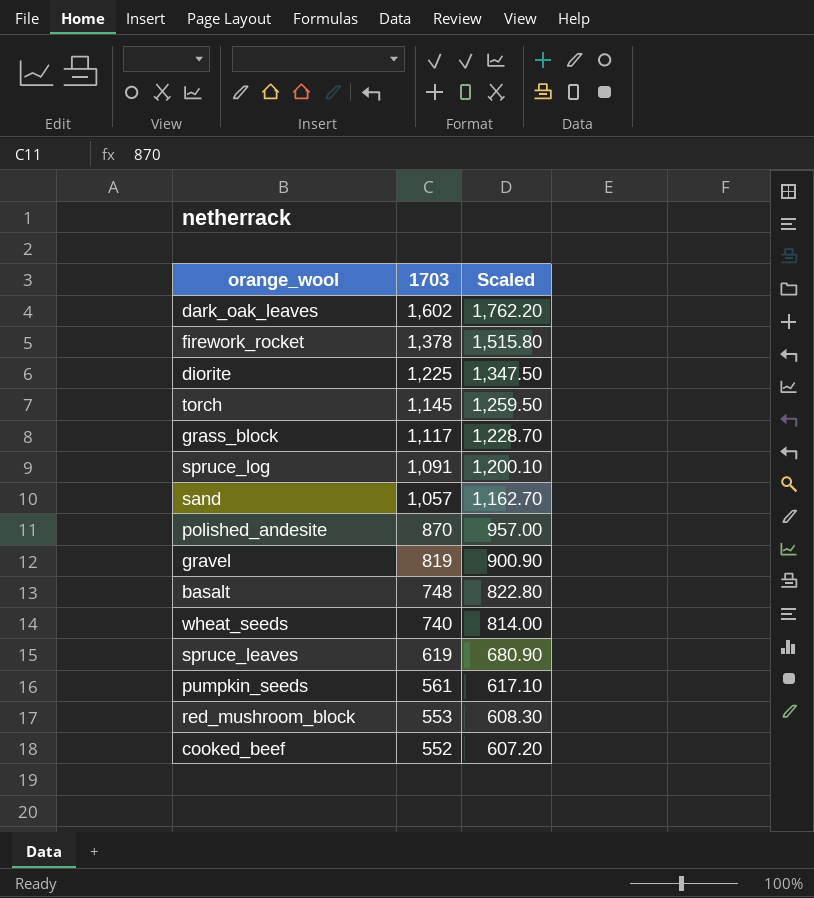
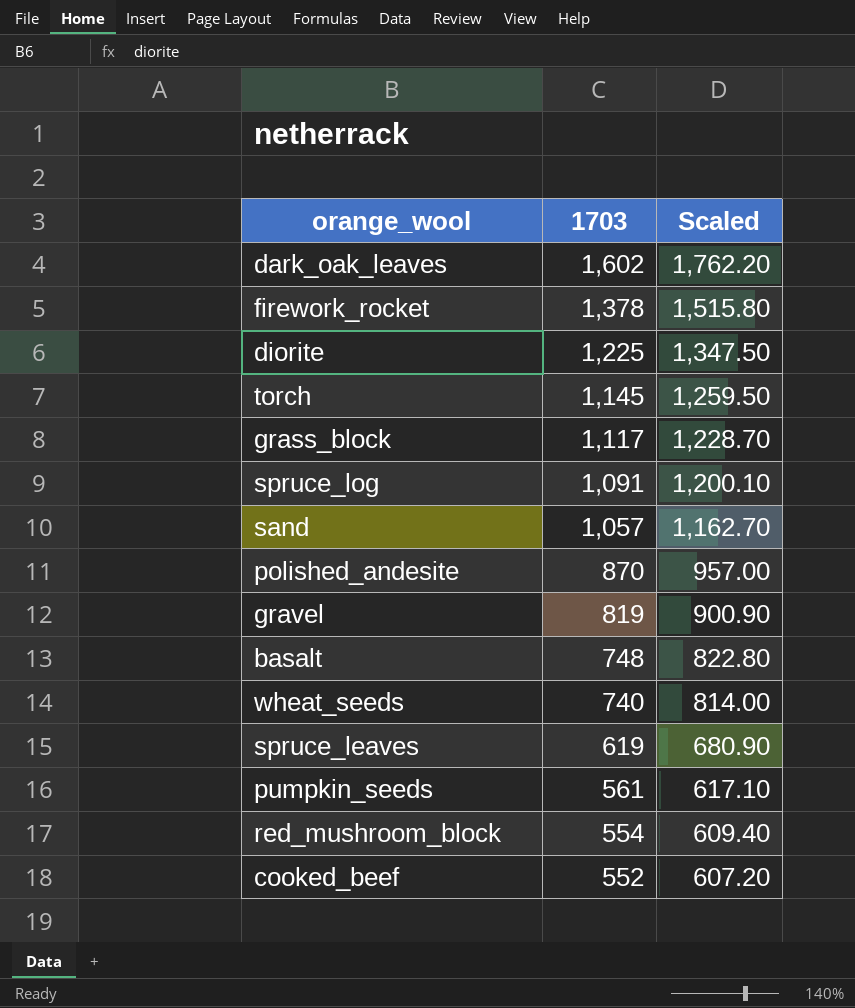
red_mushroom_block | 1703: 553 -> 554
red_mushroom_block | Scaled: 608.30 -> 609.40

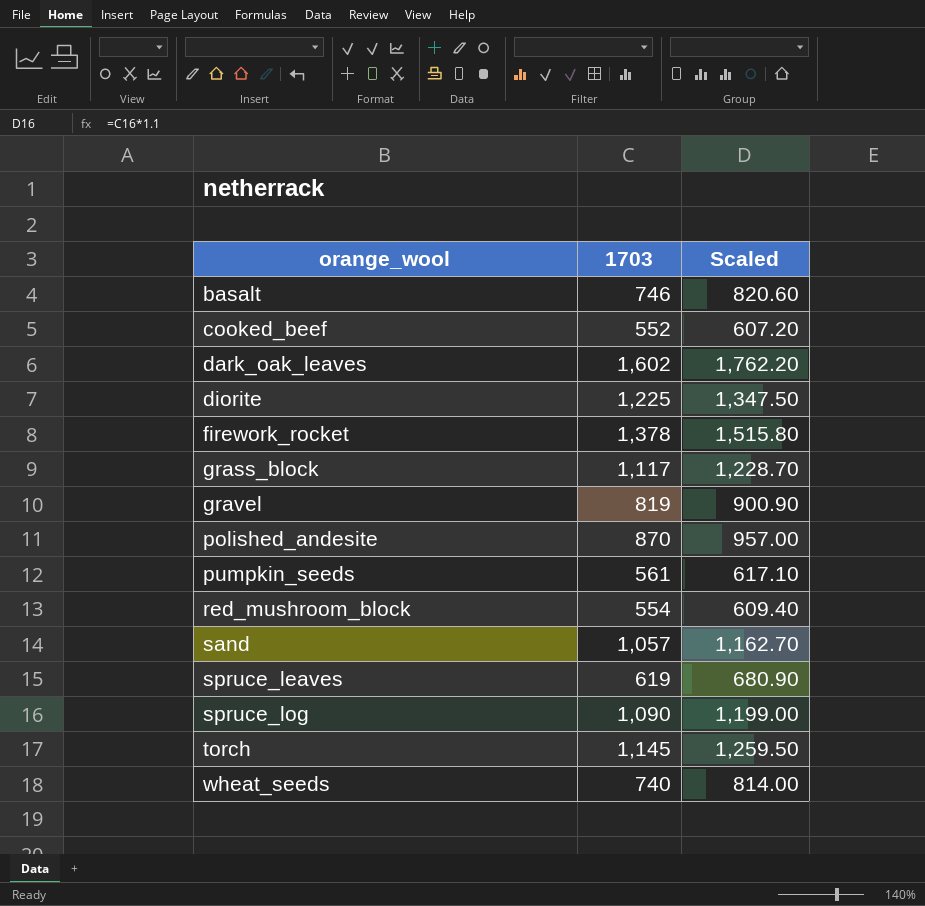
row order: 1703 descending -> orange_wool ascending
basalt | 1703: 748 -> 746
basalt | Scaled: 822.80 -> 820.60
spruce_log | 1703: 1,091 -> 1,090
spruce_log | Scaled: 1,200.10 -> 1,199.00

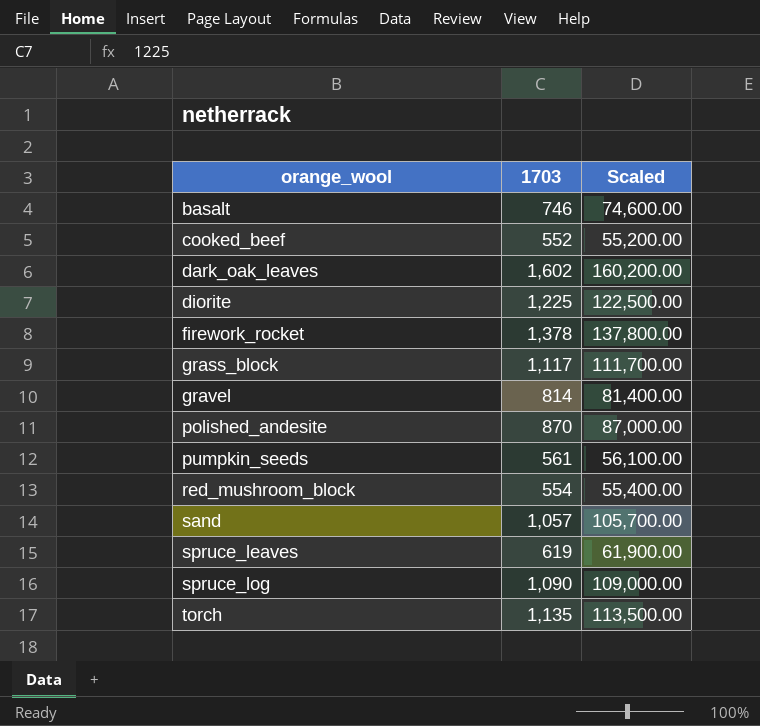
column Scaled | formula: [1703] * 1.1 -> [1703] * 100
row wheat_seeds: 740 | 814.00 -> none
gravel | 1703: 819 -> 814
torch | 1703: 1,145 -> 1,135

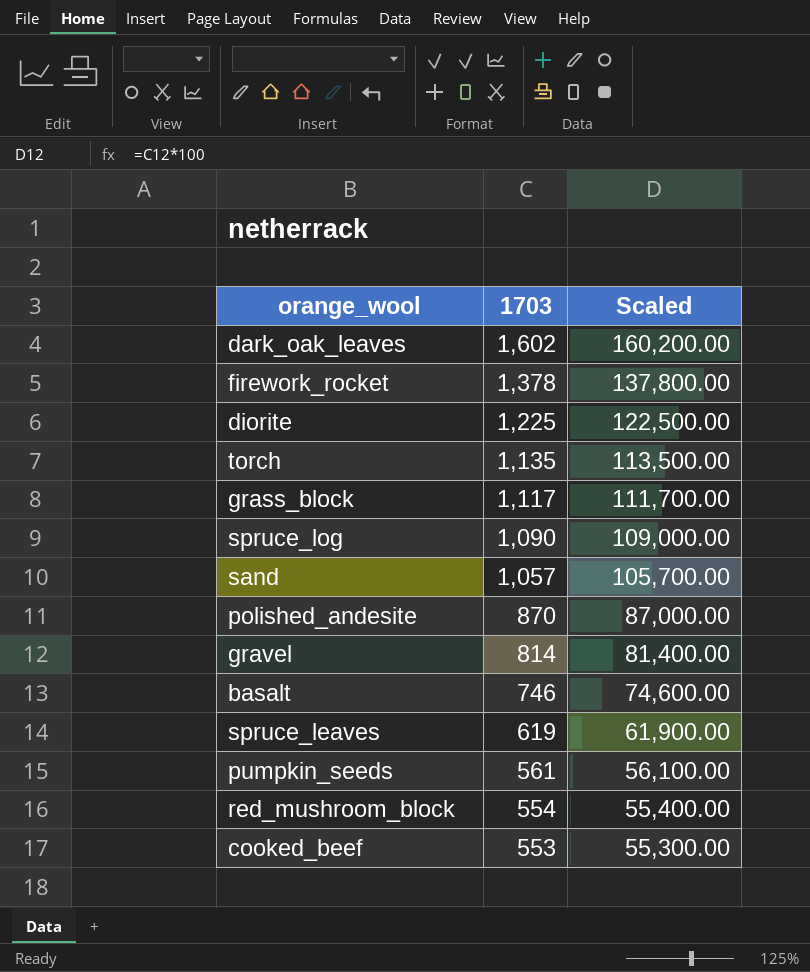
row order: orange_wool ascending -> 1703 descending
cooked_beef | 1703: 552 -> 553
cooked_beef | Scaled: 55,200.00 -> 55,300.00

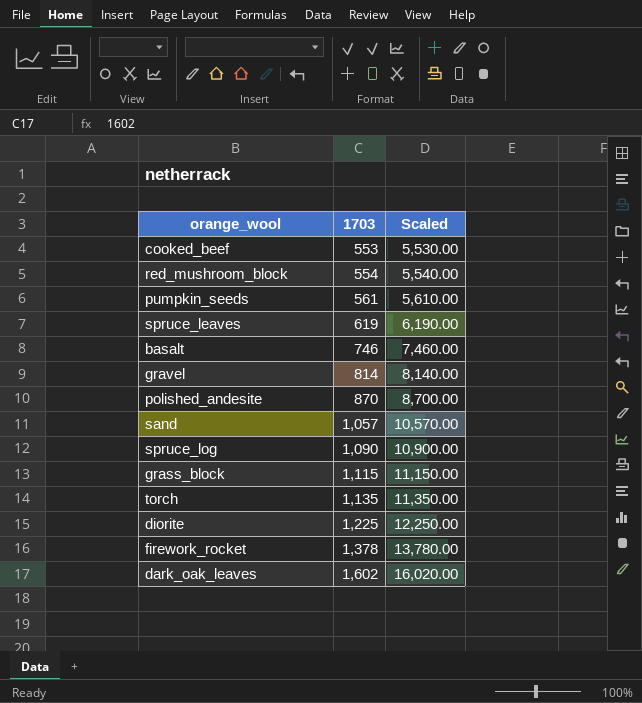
row order: 1703 descending -> 1703 ascending
column Scaled | formula: [1703] * 100 -> [1703] * 10
grass_block | 1703: 1,117 -> 1,115

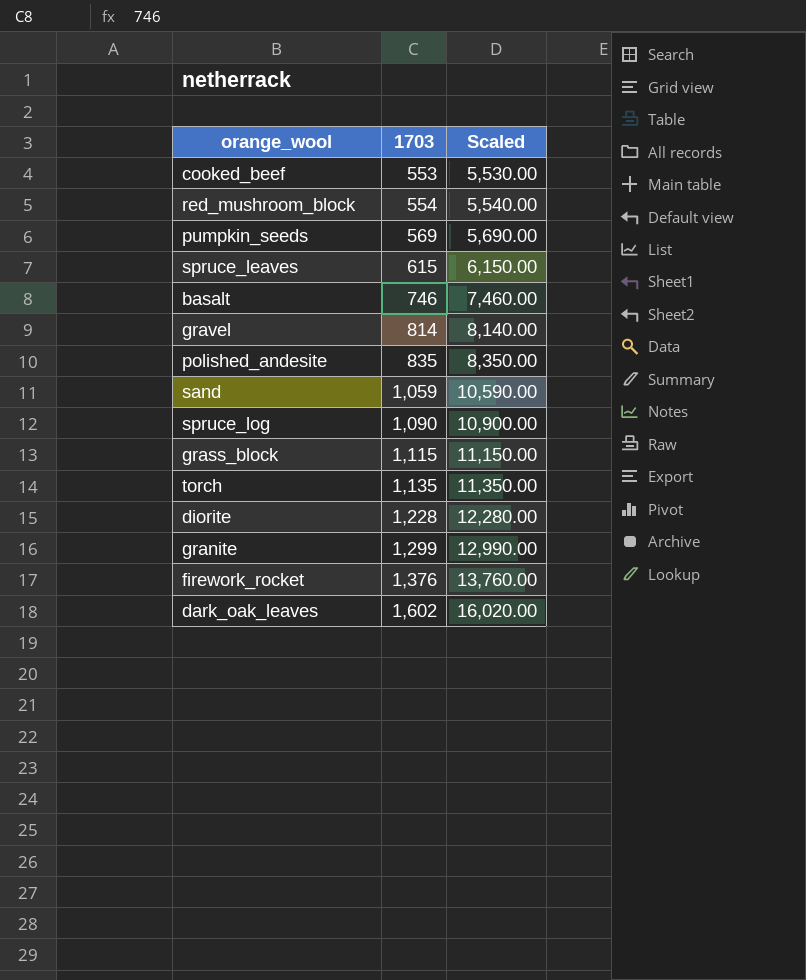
pumpkin_seeds | 1703: 561 -> 569
pumpkin_seeds | Scaled: 5,610.00 -> 5,690.00
spruce_leaves | 1703: 619 -> 615
spruce_leaves | Scaled: 6,190.00 -> 6,150.00
polished_andesite | 1703: 870 -> 835
polished_andesite | Scaled: 8,700.00 -> 8,350.00
sand | 1703: 1,057 -> 1,059
sand | Scaled: 10,570.00 -> 10,590.00
diorite | 1703: 1,225 -> 1,228
diorite | Scaled: 12,250.00 -> 12,280.00
row granite: none -> 1,299 | 12,990.00
firework_rocket | 1703: 1,378 -> 1,376
firework_rocket | Scaled: 13,780.00 -> 13,760.00

